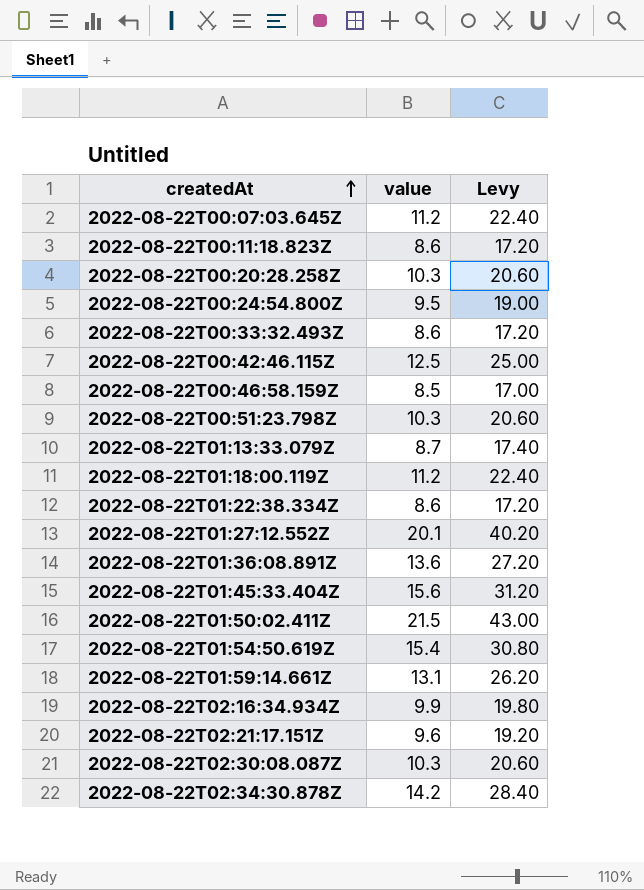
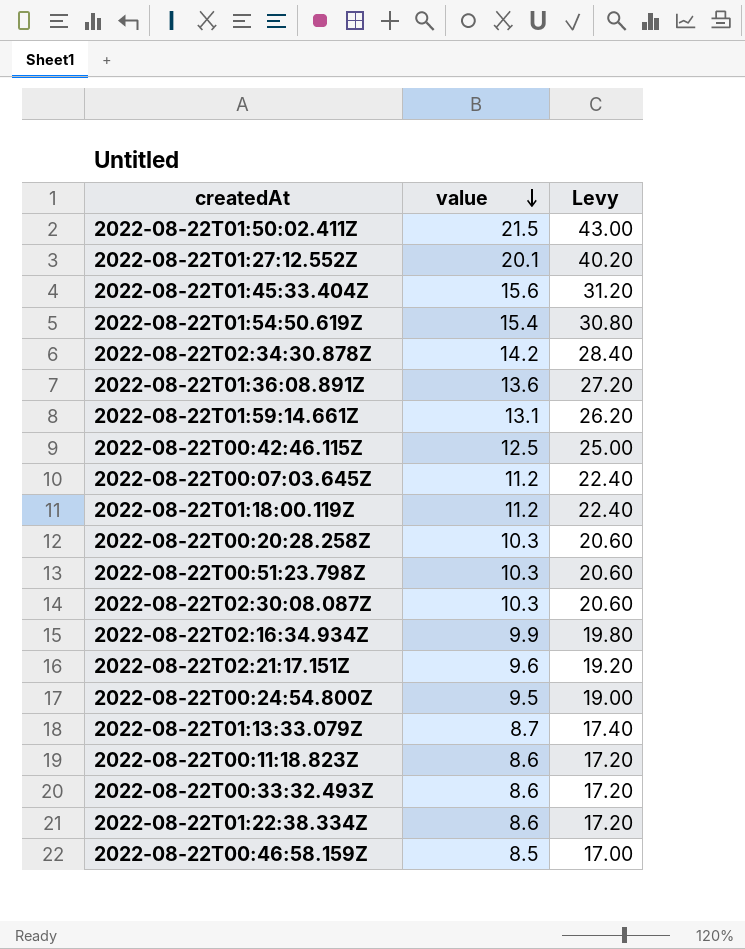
row order: createdAt ascending -> value descending

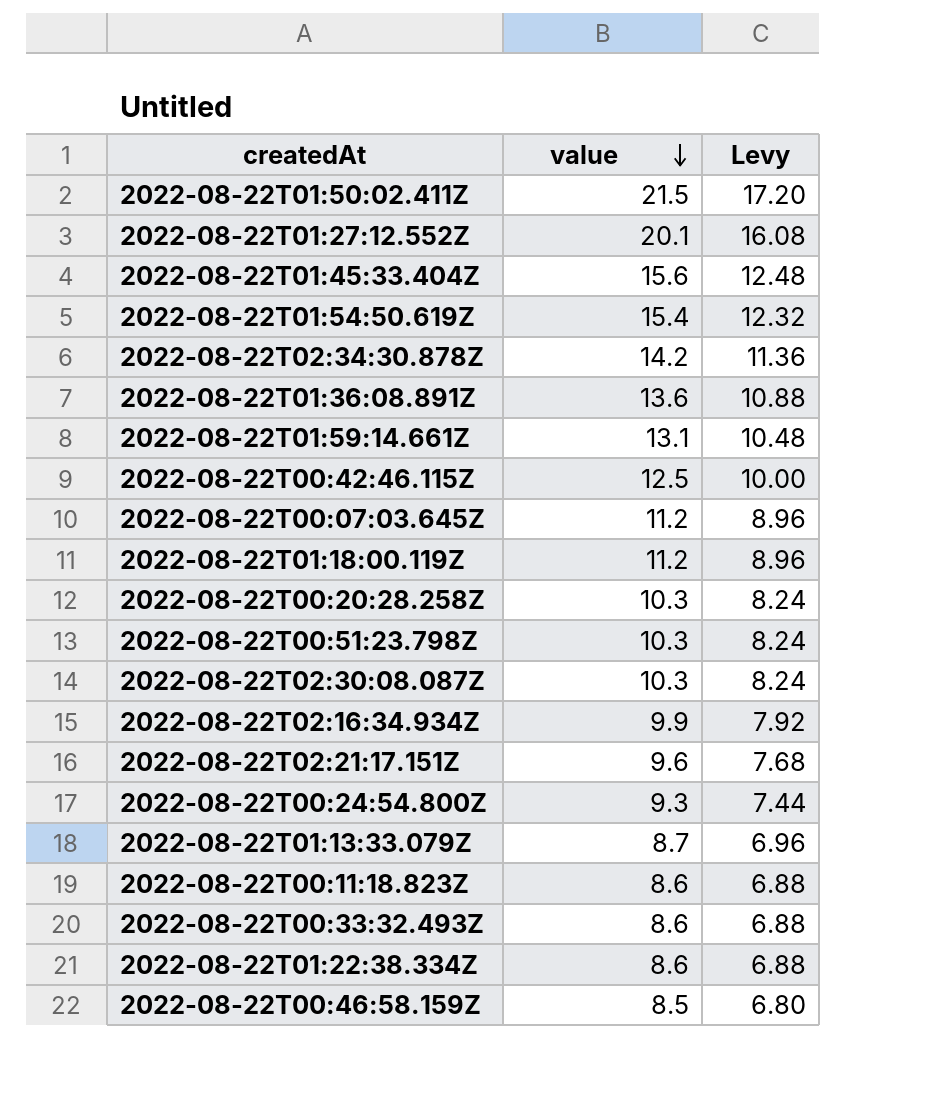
column Levy | formula: [value] * 2 -> [value] * 0.8
2022-08-22T00:24:54.800Z | value: 9.5 -> 9.3

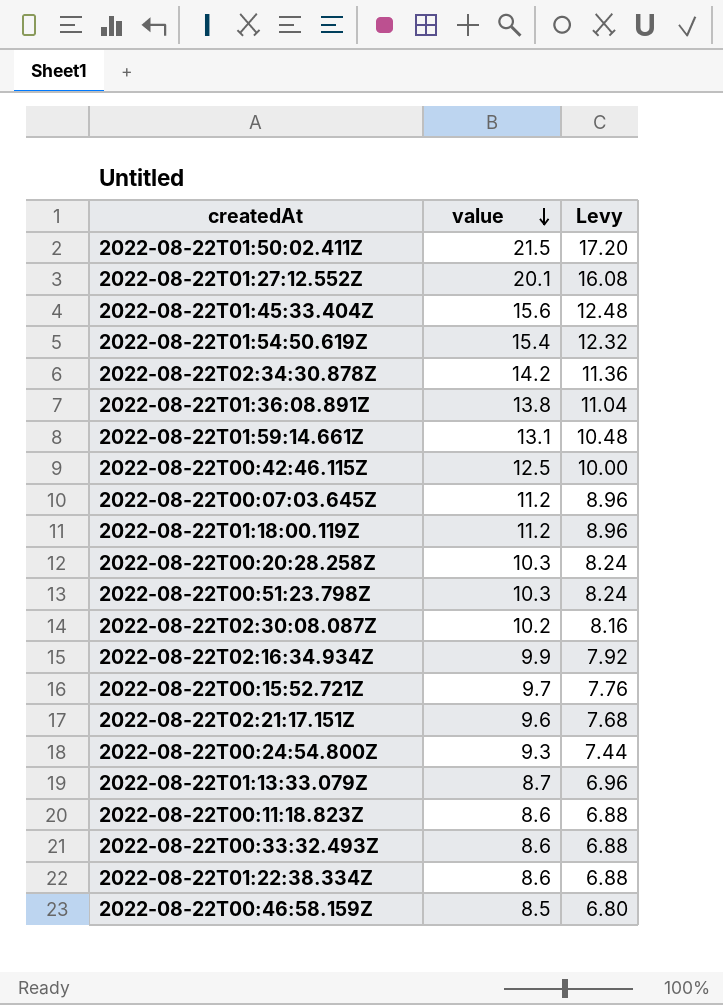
2022-08-22T01:36:08.891Z | value: 13.6 -> 13.8
2022-08-22T01:36:08.891Z | Levy: 10.88 -> 11.04
2022-08-22T02:30:08.087Z | value: 10.3 -> 10.2
2022-08-22T02:30:08.087Z | Levy: 8.24 -> 8.16
row 2022-08-22T00:15:52.721Z: none -> 9.7 | 7.76

